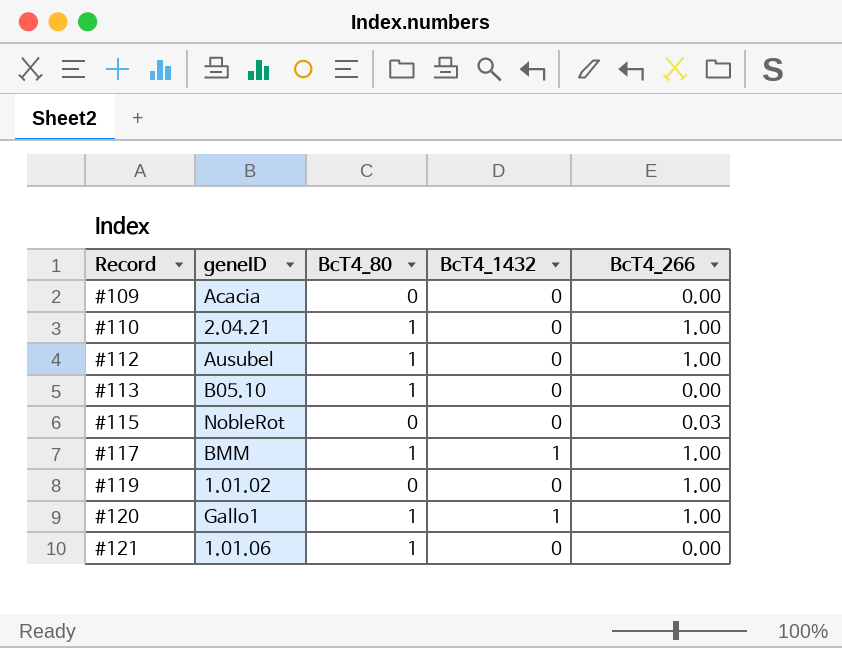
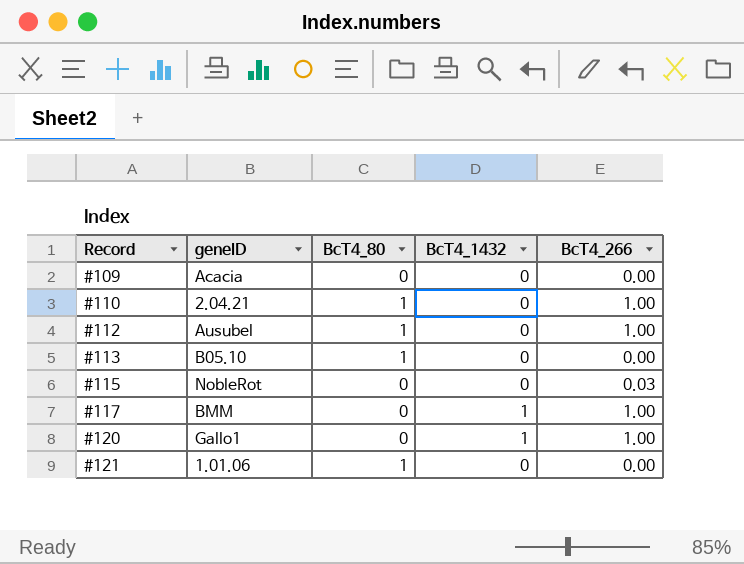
row #119: 1.01.02 | 0 | 0 | 1.00 -> none
#117 | BcT4_80: 1 -> 0
#120 | BcT4_80: 1 -> 0

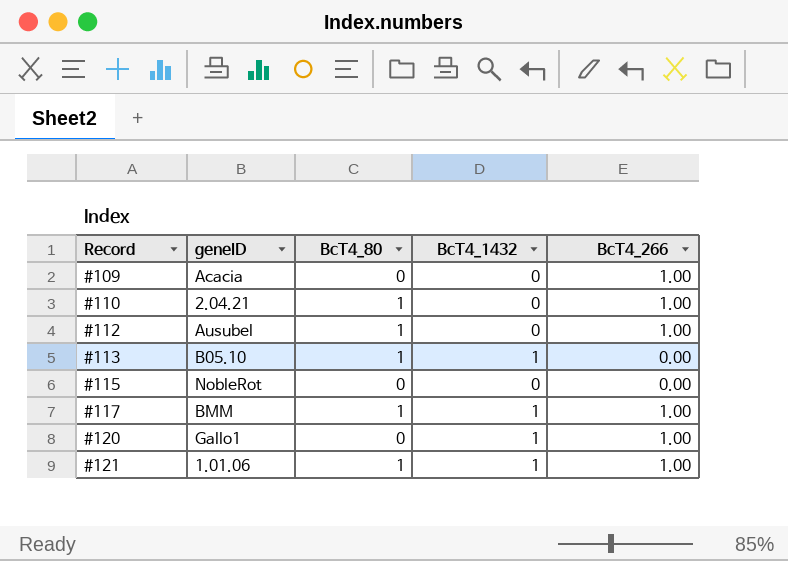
#109 | BcT4_266: 0.00 -> 1.00
#113 | BcT4_1432: 0 -> 1
#115 | BcT4_266: 0.03 -> 0.00
#117 | BcT4_80: 0 -> 1
#121 | BcT4_1432: 0 -> 1
#121 | BcT4_266: 0.00 -> 1.00

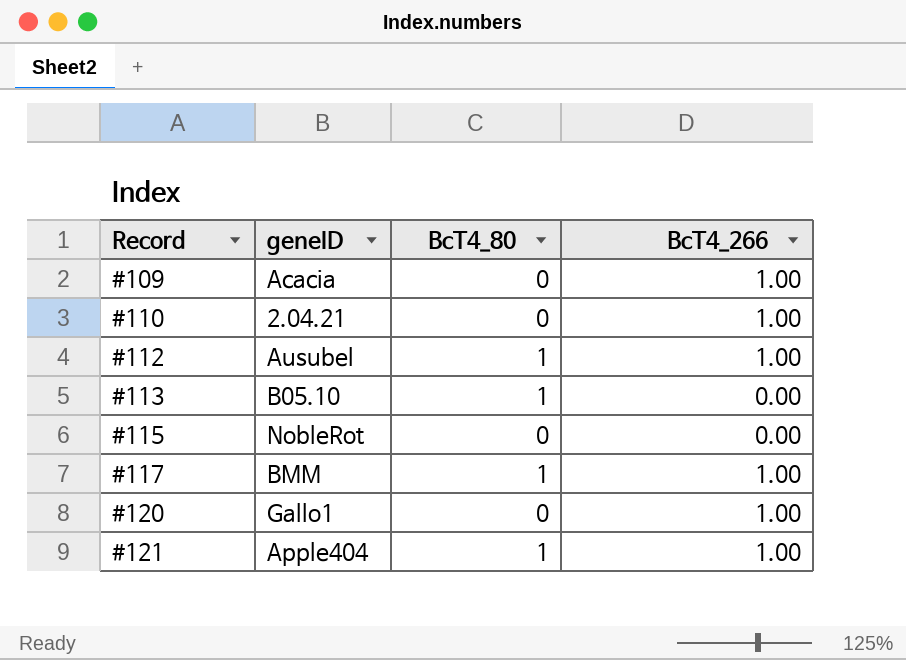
column BcT4_1432 | position: 4 -> none
#110 | BcT4_80: 1 -> 0
#121 | geneID: 1.01.06 -> Apple404

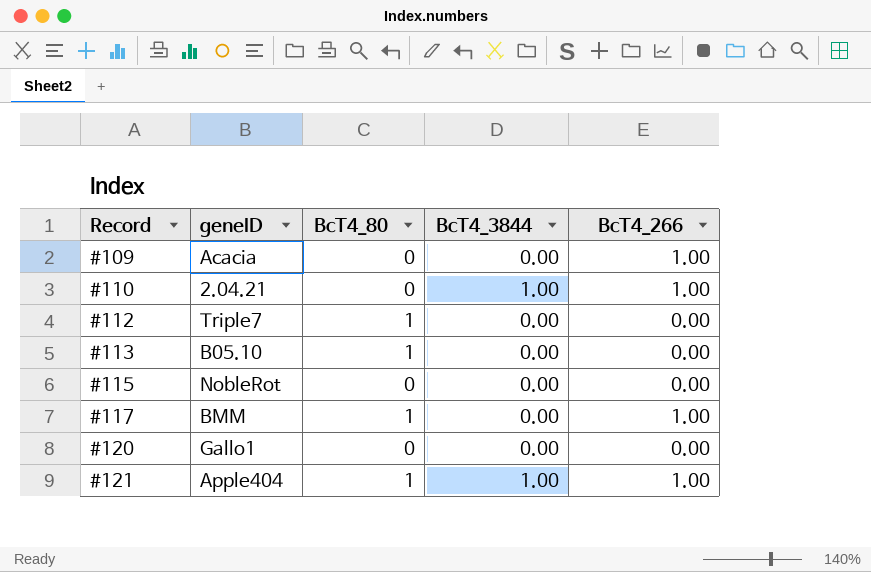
column BcT4_3844 | position: none -> 4
#112 | geneID: Ausubel -> Triple7
#112 | BcT4_266: 1.00 -> 0.00
#120 | BcT4_266: 1.00 -> 0.00

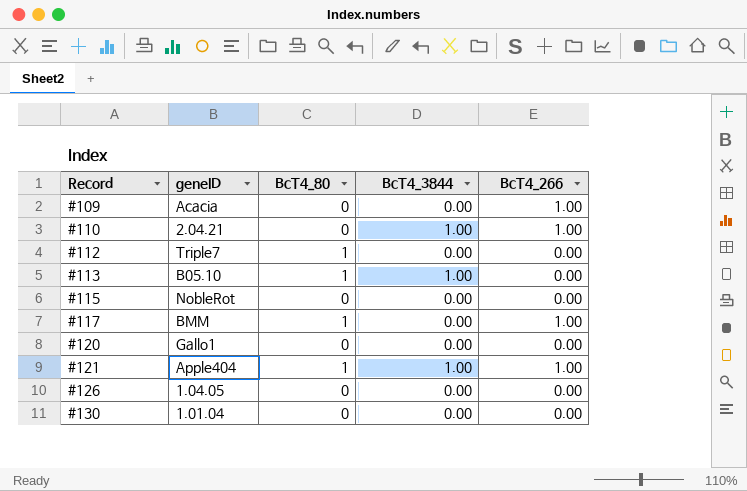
#113 | BcT4_3844: 0.00 -> 1.00
row #126: none -> 1.04.05 | 0 | 0.00 | 0.00
row #130: none -> 1.01.04 | 0 | 0.00 | 0.00

